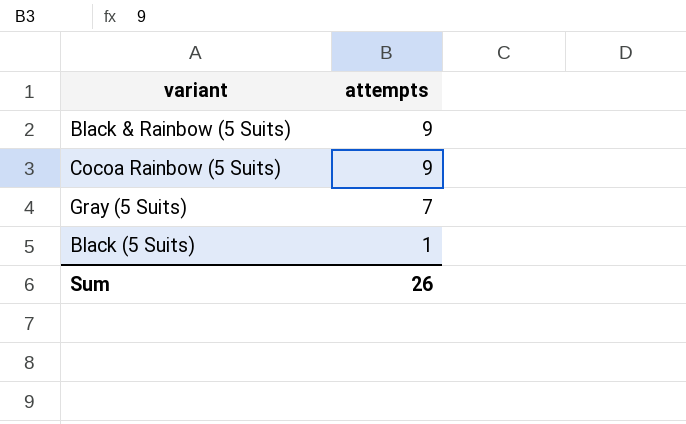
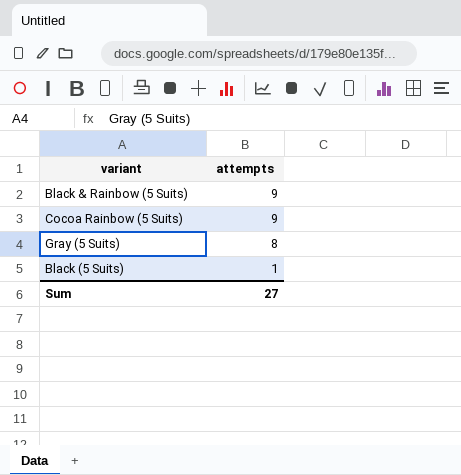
Gray (5 Suits) | attempts: 7 -> 8
Sum | attempts: 26 -> 27

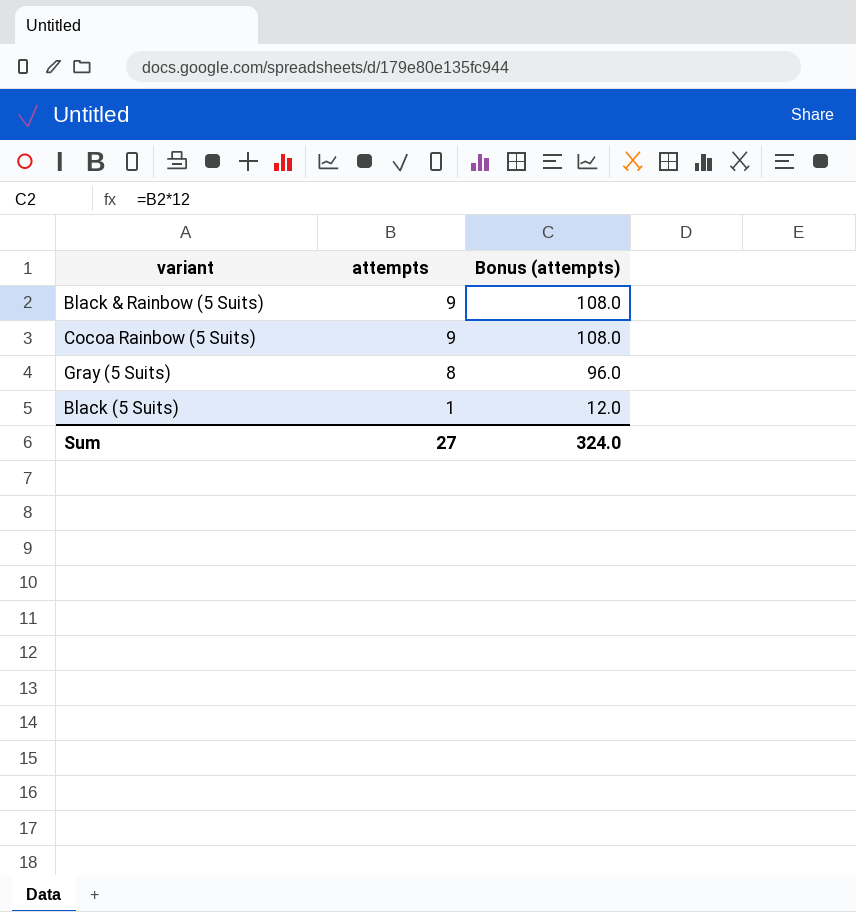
column Bonus (attempts) | formula: none -> [attempts] * 12

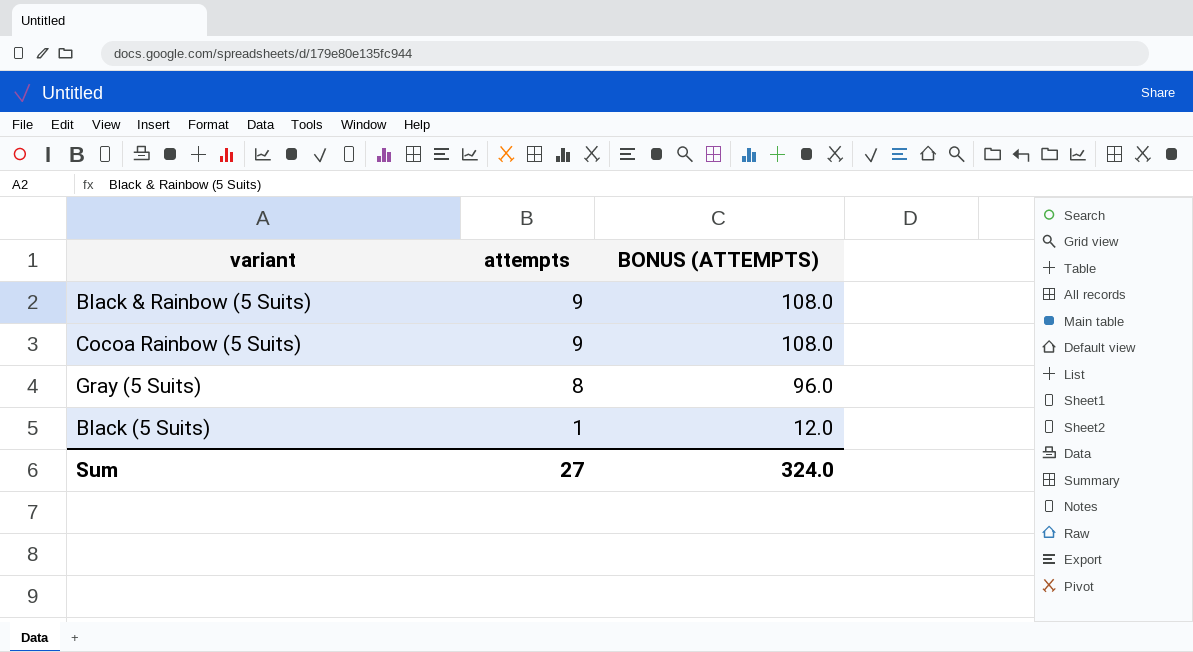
column name: Bonus (attempts) -> BONUS (ATTEMPTS)

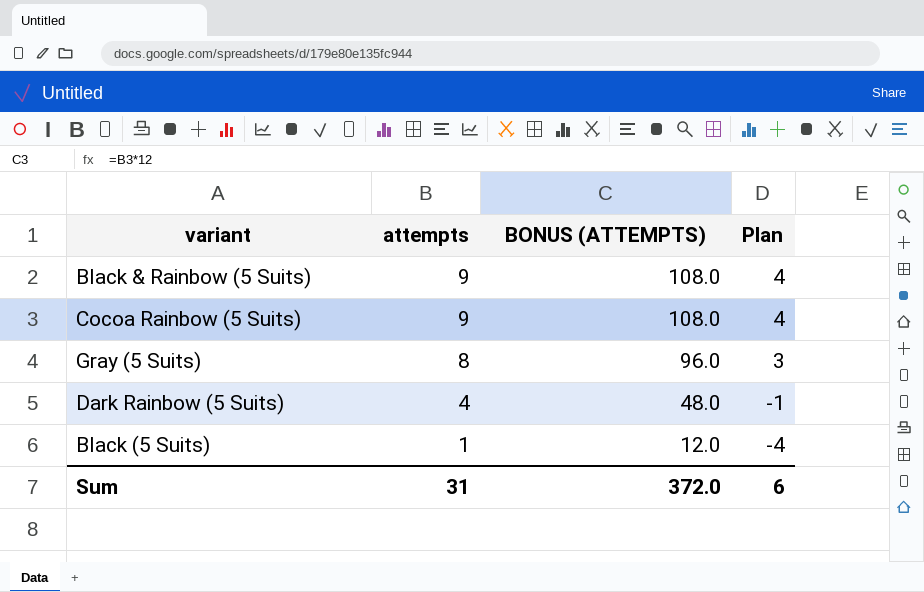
column Plan | formula: none -> [attempts] - 5
row Dark Rainbow (5 Suits): none -> 4 | 48.0 | -1
Sum | attempts: 27 -> 31
Sum | BONUS (ATTEMPTS): 324.0 -> 372.0

